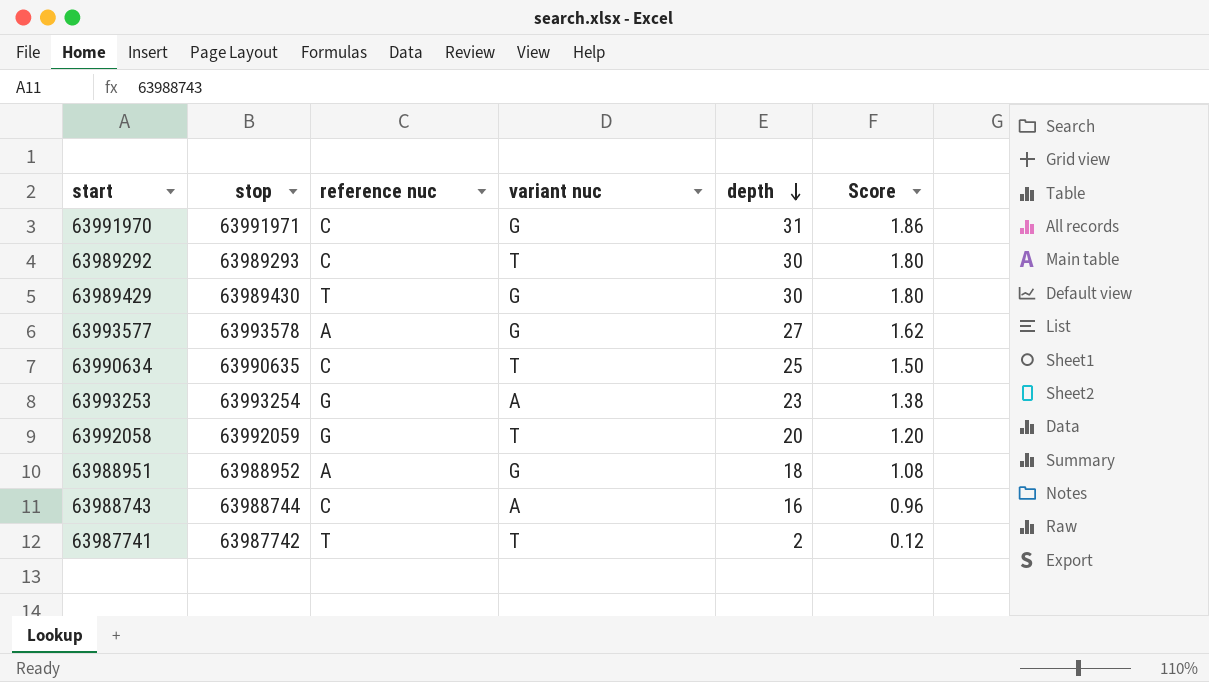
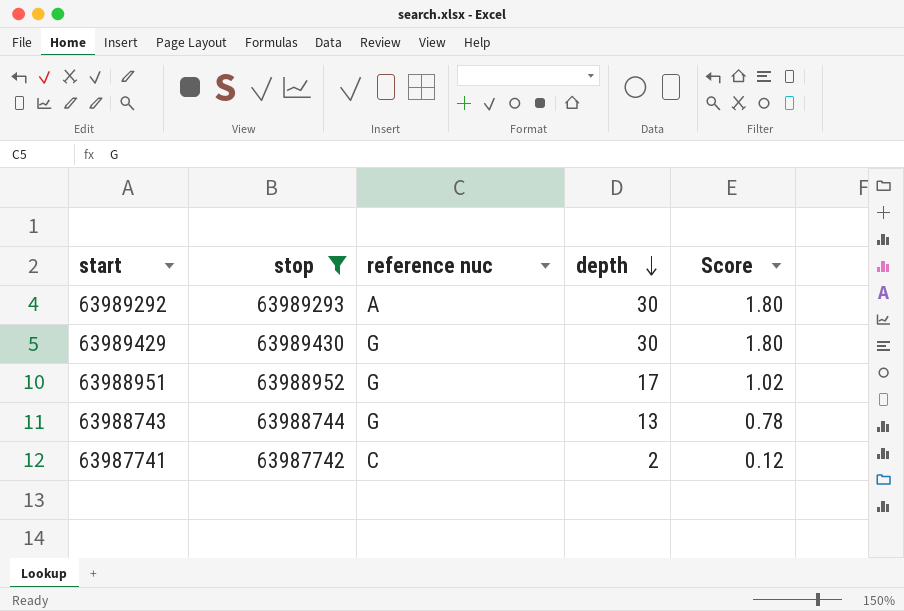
filter: none -> stop <= 63989430
column variant nuc | position: 4 -> none
63989292 | reference nuc: C -> A
63989429 | reference nuc: T -> G
63988951 | reference nuc: A -> G
63988951 | depth: 18 -> 17
63988951 | Score: 1.08 -> 1.02
63988743 | reference nuc: C -> G
63988743 | depth: 16 -> 13
63988743 | Score: 0.96 -> 0.78
63987741 | reference nuc: T -> C

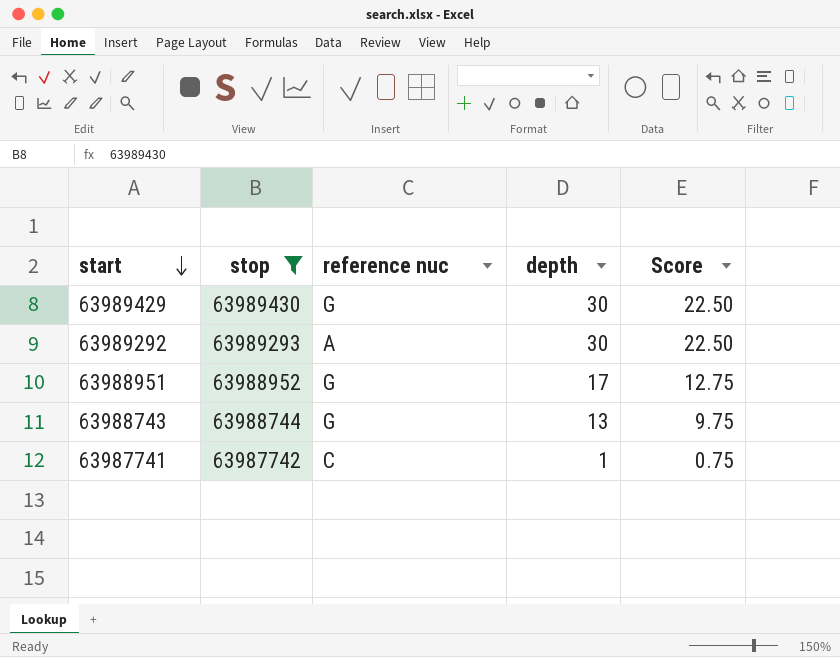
row order: depth descending -> start descending
column Score | formula: [depth] * 0.06 -> [depth] * 0.75
63987741 | depth: 2 -> 1

